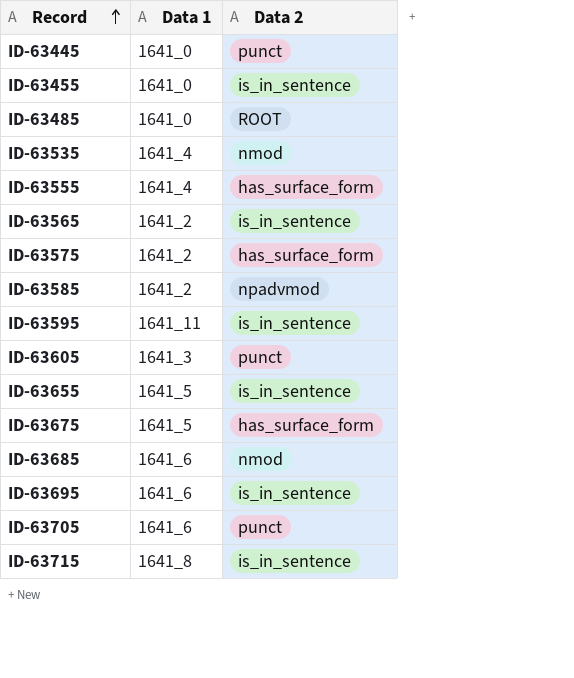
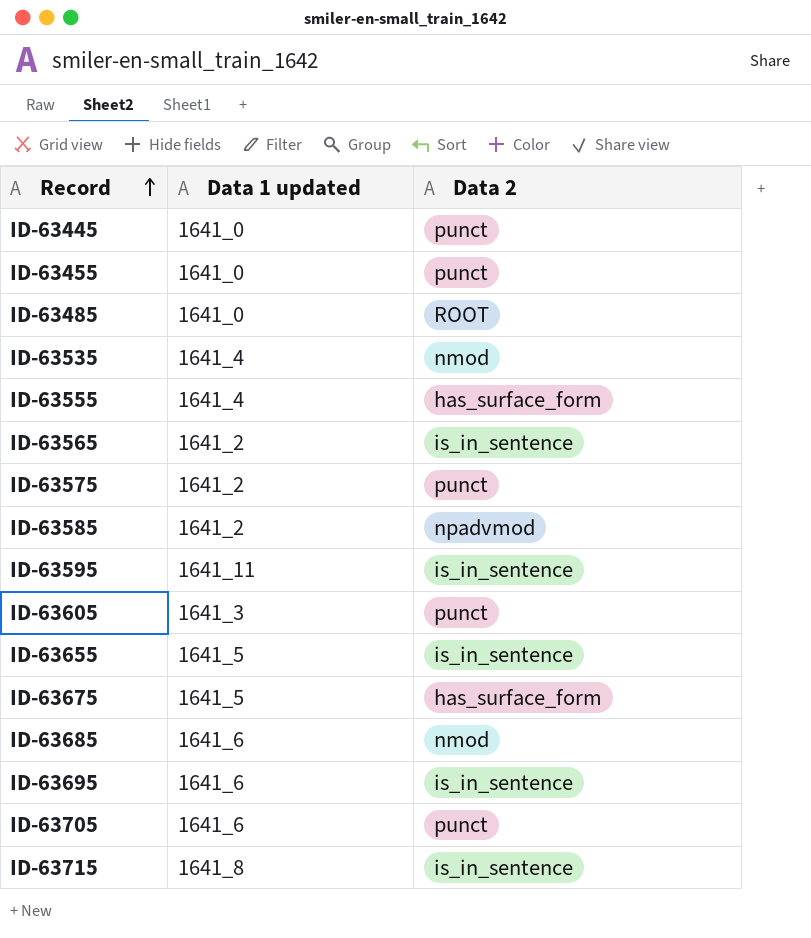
column name: Data 1 -> Data 1 updated
ID-63455 | Data 2: is_in_sentence -> punct
ID-63575 | Data 2: has_surface_form -> punct

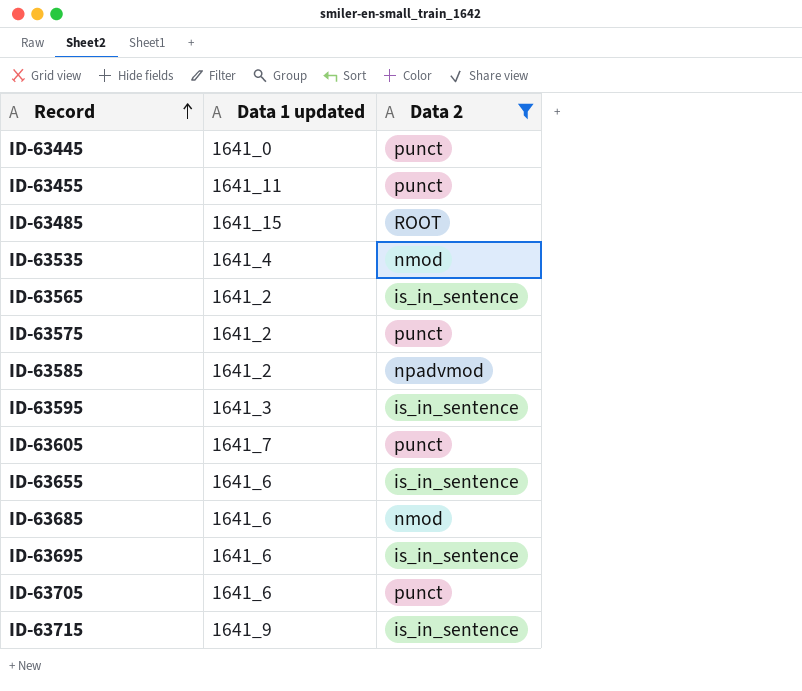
filter: none -> Data 2 != has_surface_form
ID-63455 | Data 1 updated: 1641_0 -> 1641_11
ID-63485 | Data 1 updated: 1641_0 -> 1641_15
ID-63595 | Data 1 updated: 1641_11 -> 1641_3
ID-63605 | Data 1 updated: 1641_3 -> 1641_7
ID-63655 | Data 1 updated: 1641_5 -> 1641_6
ID-63715 | Data 1 updated: 1641_8 -> 1641_9

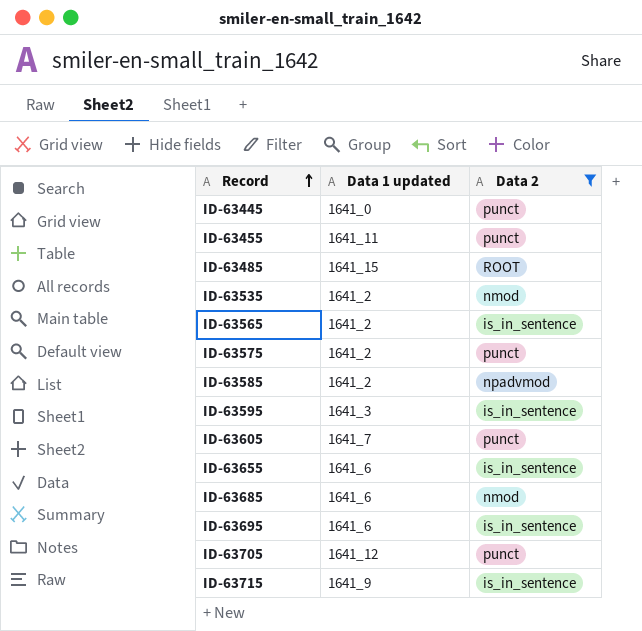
ID-63535 | Data 1 updated: 1641_4 -> 1641_2
ID-63705 | Data 1 updated: 1641_6 -> 1641_12

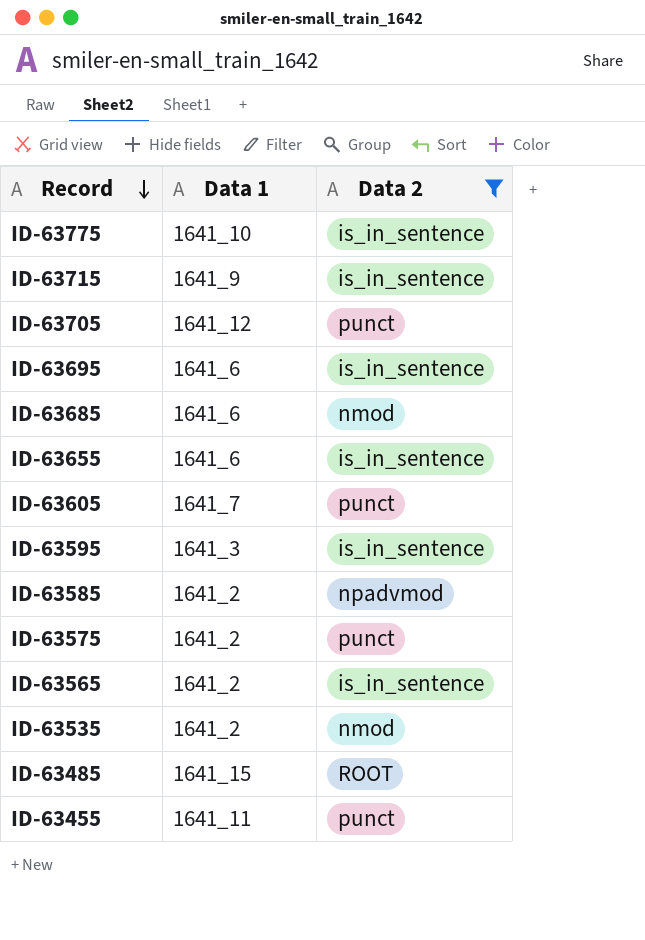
row order: Record ascending -> Record descending
column name: Data 1 updated -> Data 1
row ID-63445: 1641_0 | punct -> none
row ID-63775: none -> 1641_10 | is_in_sentence

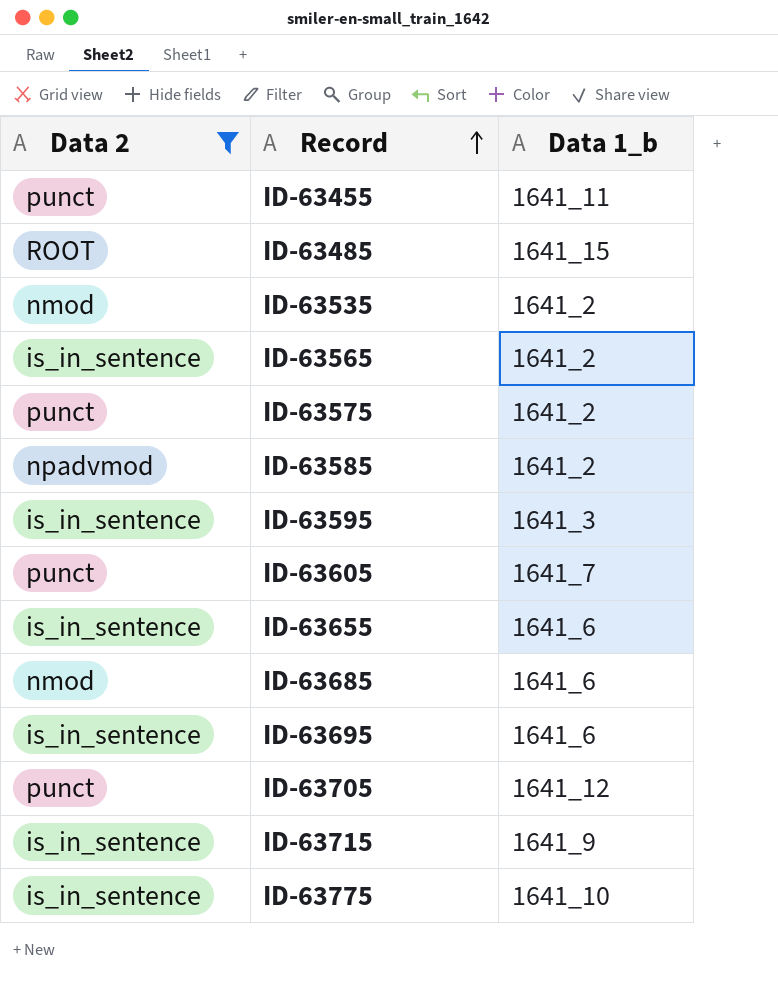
row order: Record descending -> Record ascending
column Data 2 | position: 3 -> 1
column name: Data 1 -> Data 1_b

